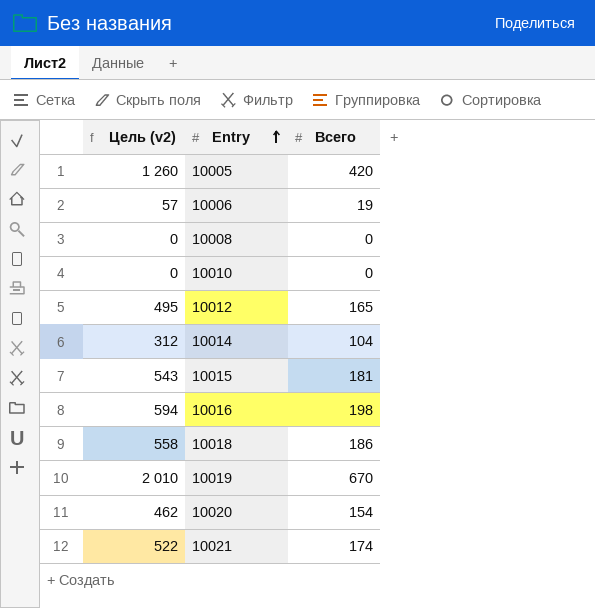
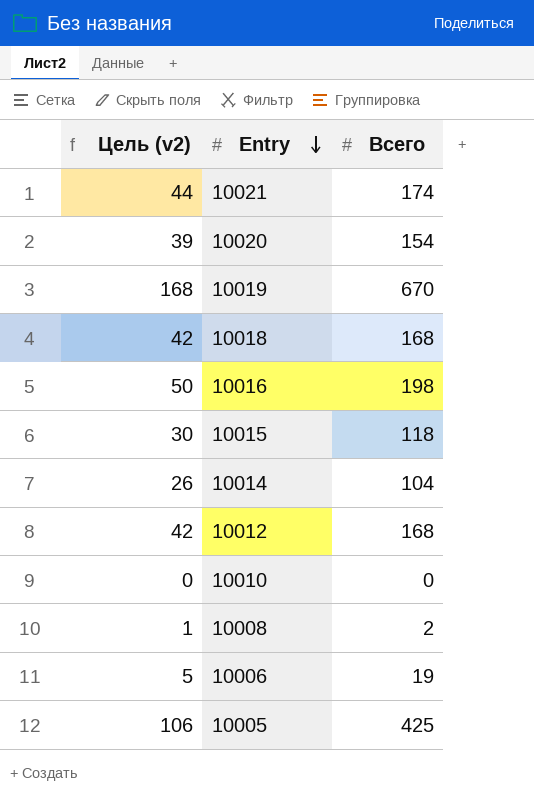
row order: Entry ascending -> Entry descending
column Цель (v2) | formula: [Всего] * 3 -> [Всего] * 0,25
10018 | Всего: 186 -> 168
10015 | Всего: 181 -> 118
10012 | Всего: 165 -> 168
10008 | Всего: 0 -> 2
10005 | Всего: 420 -> 425

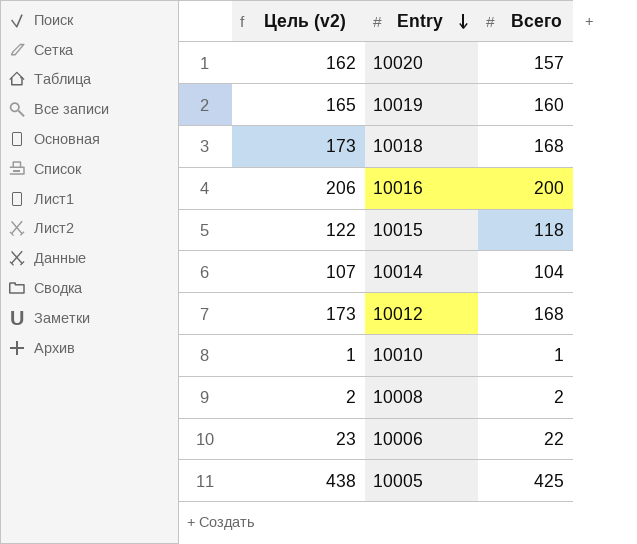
column Цель (v2) | formula: [Всего] * 0,25 -> [Всего] * 1,03
row 10021: 44 | 174 -> none
10020 | Всего: 154 -> 157
10019 | Всего: 670 -> 160
10016 | Всего: 198 -> 200
10010 | Всего: 0 -> 1
10006 | Всего: 19 -> 22

